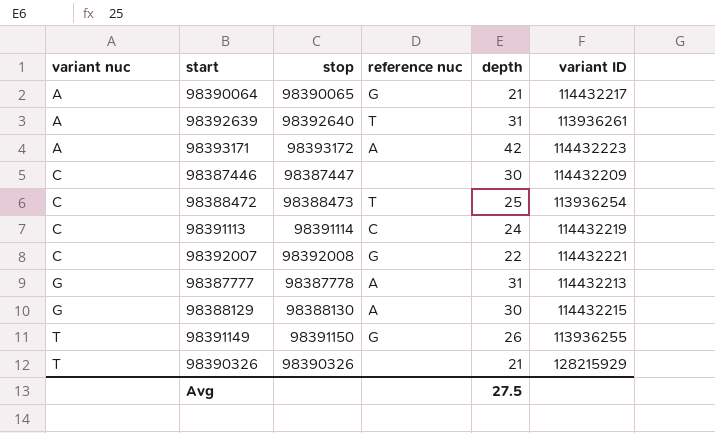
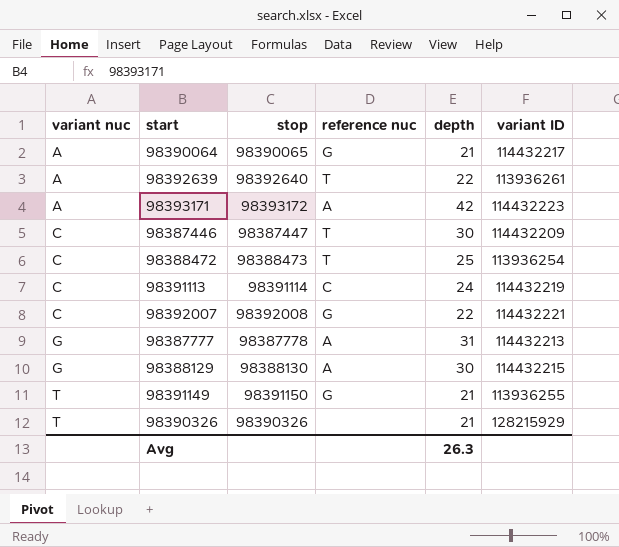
98392639 | depth: 31 -> 22
98387446 | reference nuc: none -> T
98391149 | depth: 26 -> 21
Avg | depth: 27.5 -> 26.3

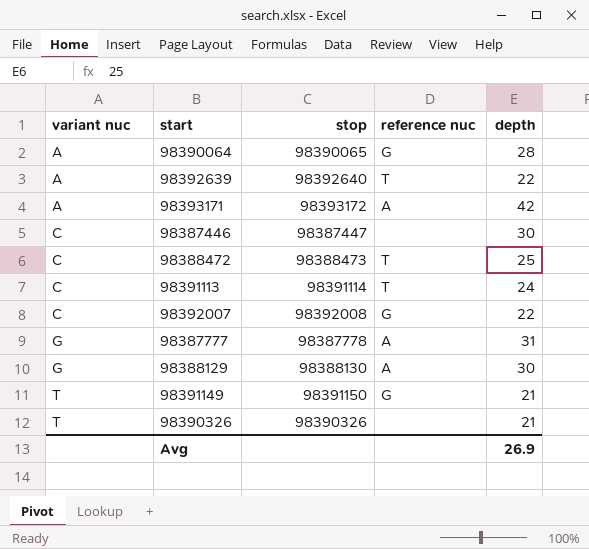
column variant ID | position: 6 -> none
98390064 | depth: 21 -> 28
98387446 | reference nuc: T -> none
98391113 | reference nuc: C -> T
Avg | depth: 26.3 -> 26.9

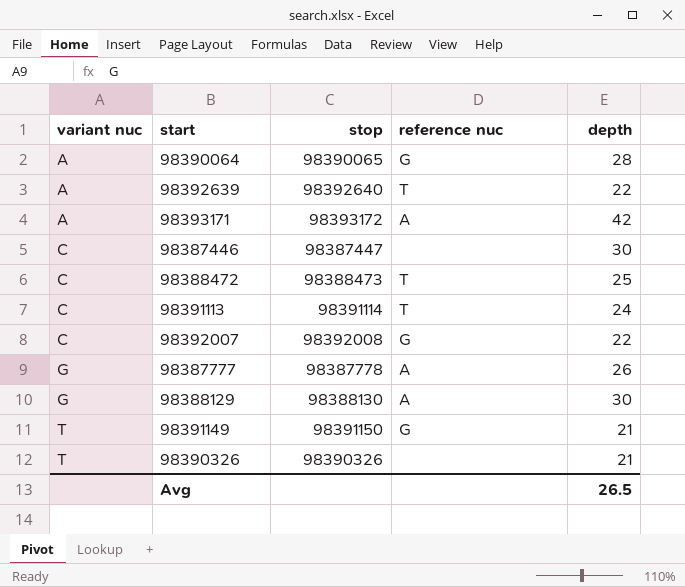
98387777 | depth: 31 -> 26
Avg | depth: 26.9 -> 26.5

